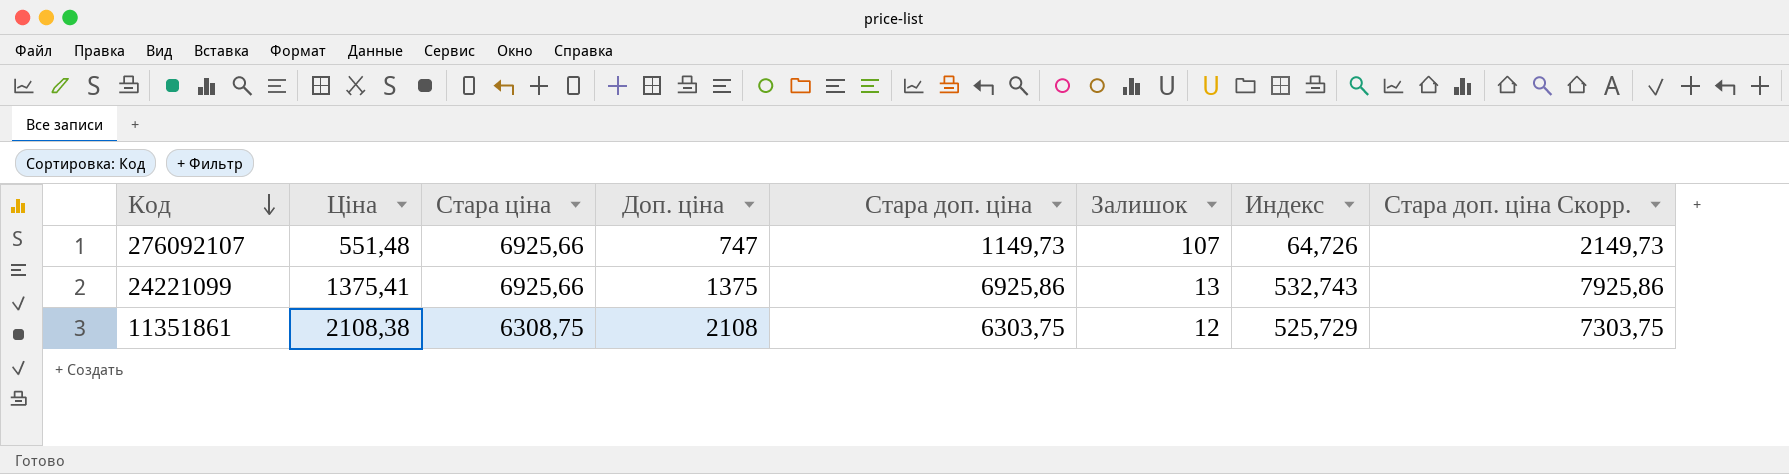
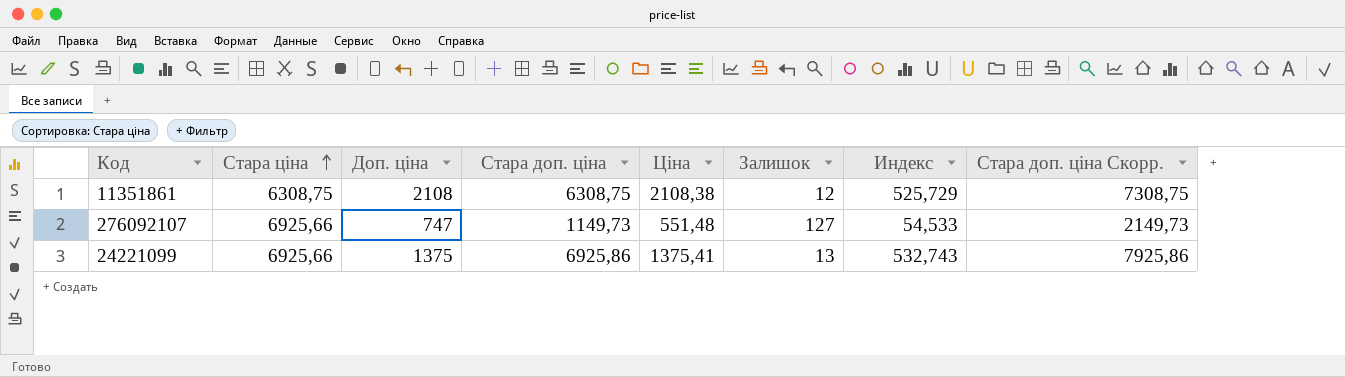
row order: Код descending -> Стара ціна ascending
column Ціна | position: 2 -> 5
11351861 | Стара доп. ціна: 6303,75 -> 6308,75
11351861 | Стара доп. ціна Скорр.: 7303,75 -> 7308,75
276092107 | Залишок: 107 -> 127
276092107 | Индекс: 64,726 -> 54,533

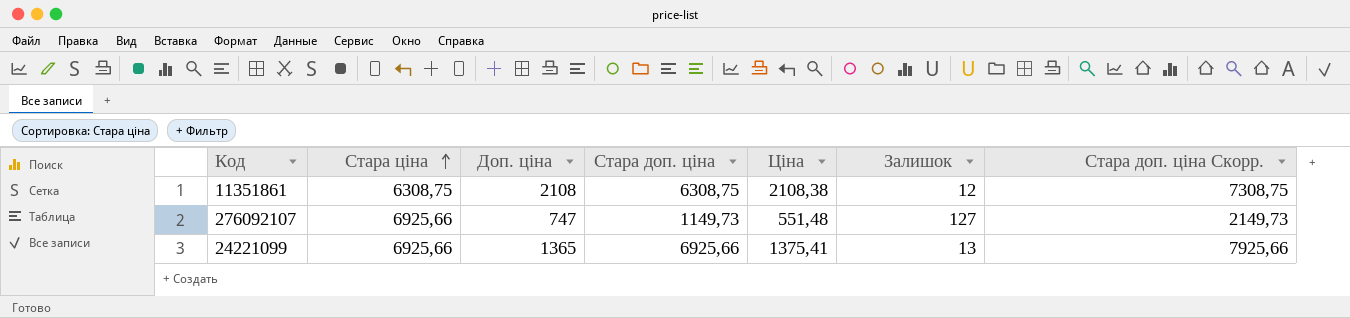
column Индекс | formula: [Стара ціна] / [Залишок] -> none
24221099 | Доп. ціна: 1375 -> 1365
24221099 | Стара доп. ціна: 6925,86 -> 6925,66
24221099 | Стара доп. ціна Скорр.: 7925,86 -> 7925,66

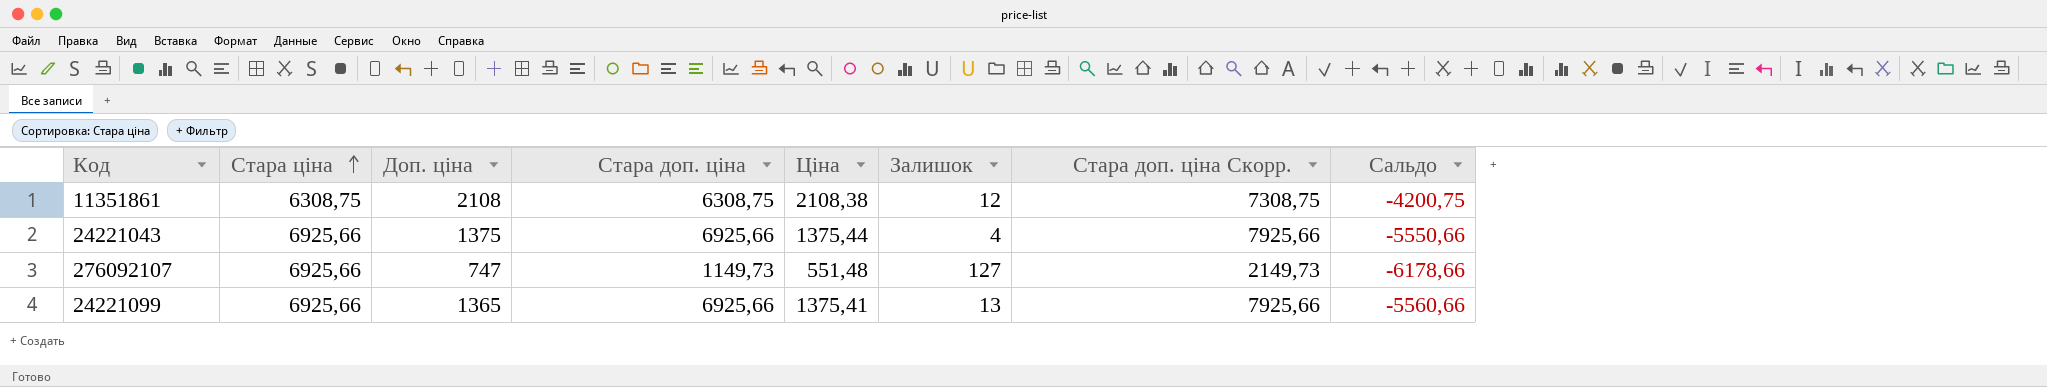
column Сальдо | formula: none -> [Доп. ціна] - [Стара ціна]
row 24221043: none -> 6925,66 | 1375 | 6925,66 | 1375,44 | 4 | 7925,66 | -5550,66

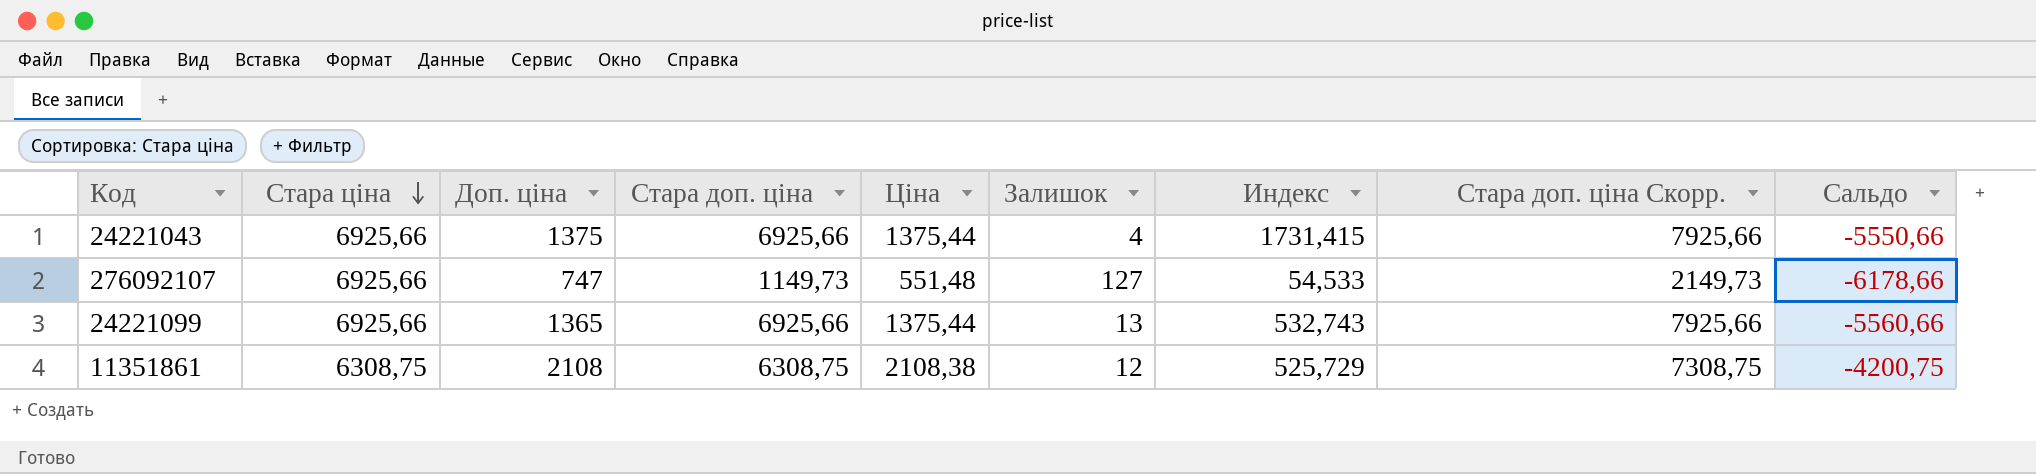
row order: Стара ціна ascending -> Стара ціна descending
column Индекс | formula: none -> [Стара ціна] / [Залишок]
24221099 | Ціна: 1375,41 -> 1375,44

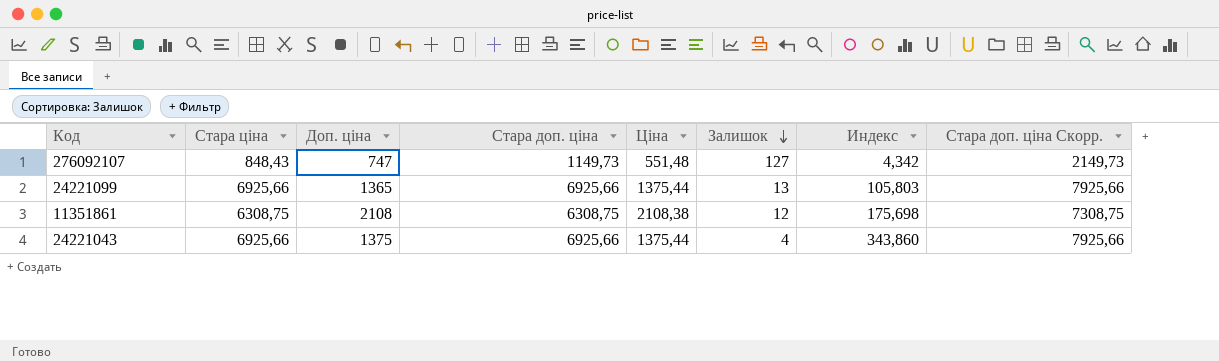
row order: Стара ціна descending -> Залишок descending
column Сальдо | formula: [Доп. ціна] - [Стара ціна] -> none
column Индекс | formula: [Стара ціна] / [Залишок] -> [Ціна] / [Залишок]
276092107 | Стара ціна: 6925,66 -> 848,43

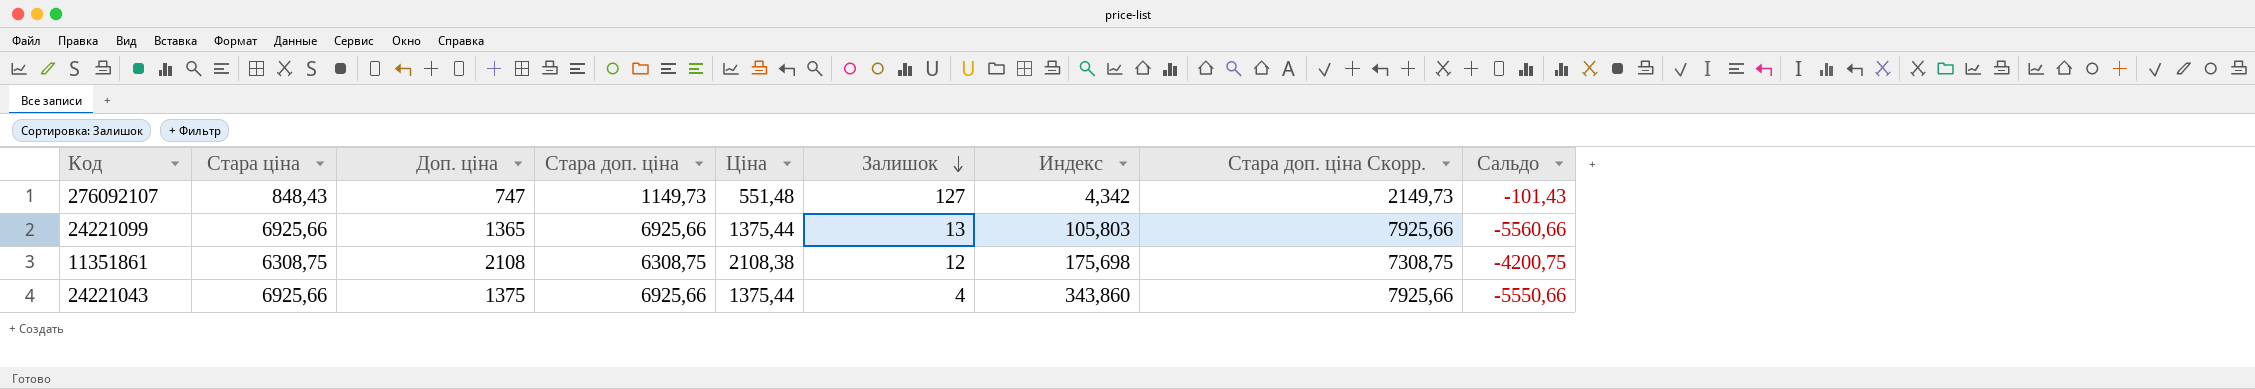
column Сальдо | formula: none -> [Доп. ціна] - [Стара ціна]

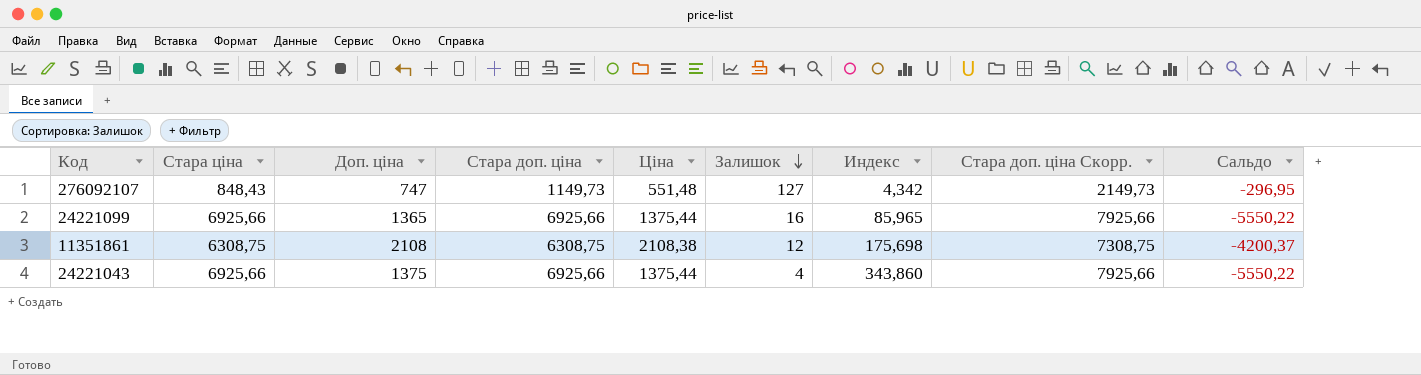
column Сальдо | formula: [Доп. ціна] - [Стара ціна] -> [Ціна] - [Стара ціна]
24221099 | Залишок: 13 -> 16
24221099 | Индекс: 105,803 -> 85,965

